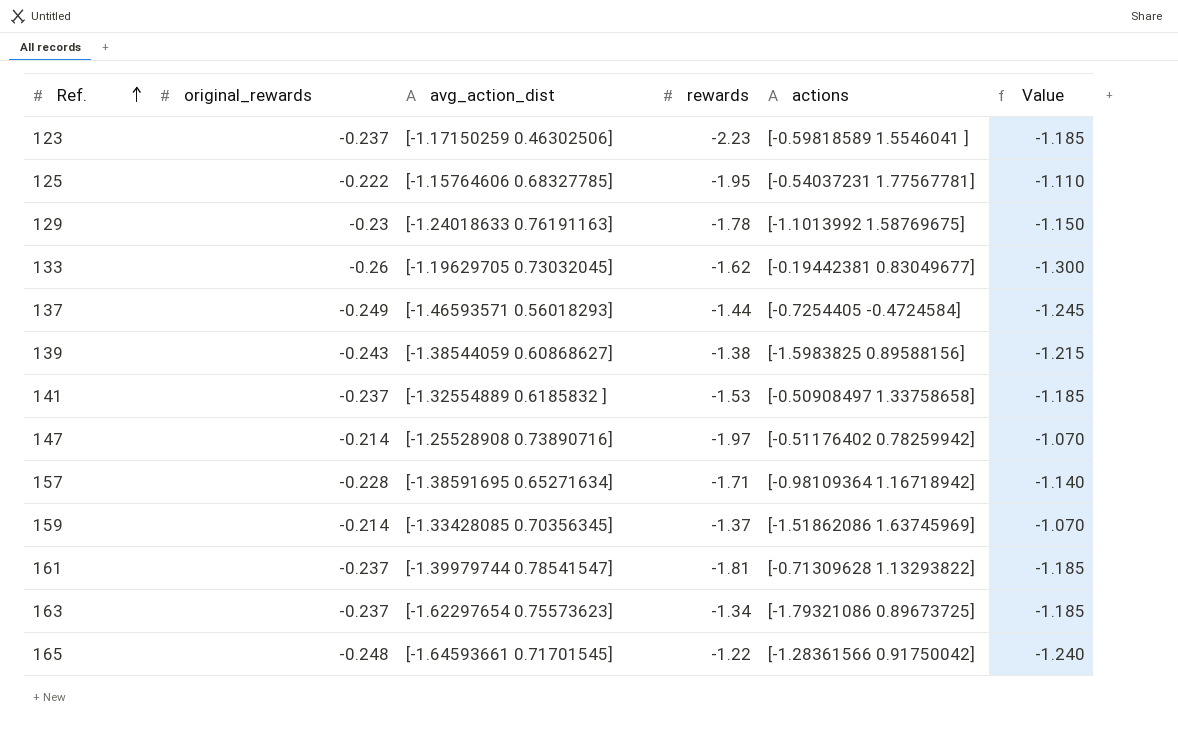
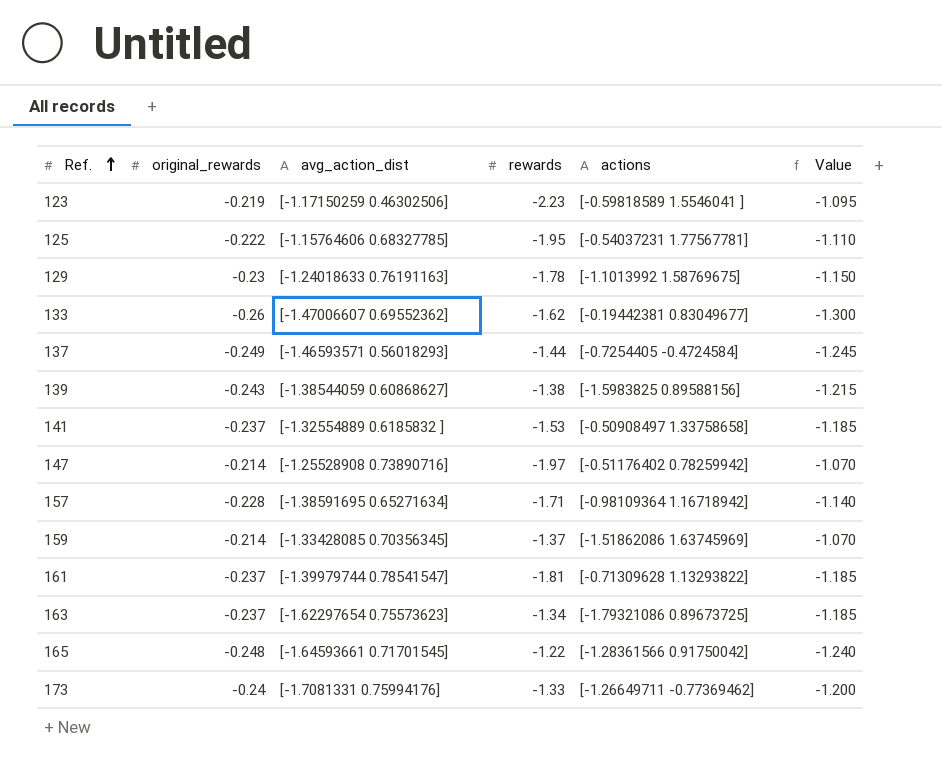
123 | original_rewards: -0.237 -> -0.219
123 | Value: -1.185 -> -1.095
133 | avg_action_dist: [-1.19629705 0.73032045] -> [-1.47006607 0.69552362]
row 173: none -> -0.24 | [-1.7081331 0.75994176] | -1.33 | [-1.26649711 -0.77369462] | -1.200

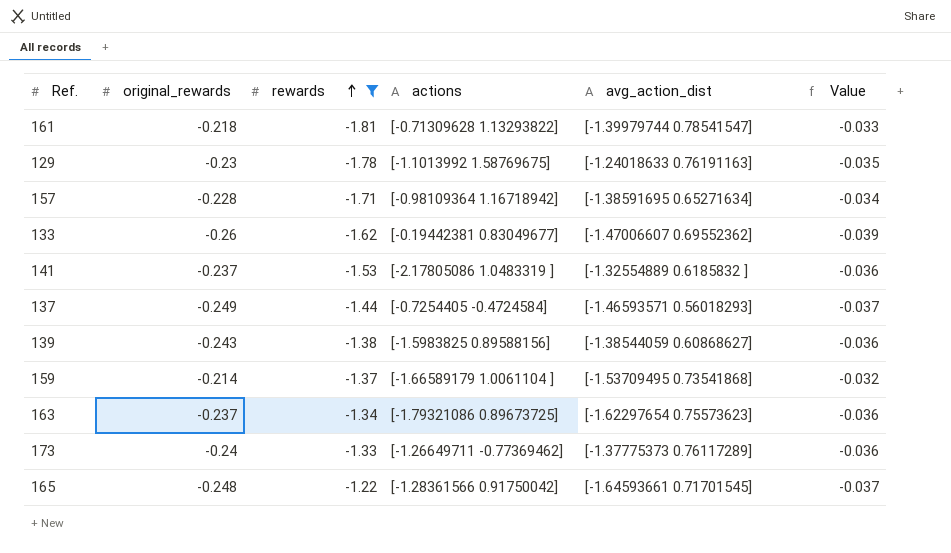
filter: none -> rewards >= -1.81
row order: Ref. ascending -> rewards ascending
column avg_action_dist | position: 3 -> 5
column Value | formula: [original_rewards] * 5 -> [original_rewards] * 0.15
161 | original_rewards: -0.237 -> -0.218
141 | actions: [-0.50908497 1.33758658] -> [-2.17805086 1.0483319 ]
159 | actions: [-1.51862086 1.63745969] -> [-1.66589179 1.0061104 ]
159 | avg_action_dist: [-1.33428085 0.70356345] -> [-1.53709495 0.73541868]
173 | avg_action_dist: [-1.7081331 0.75994176] -> [-1.37775373 0.76117289]

